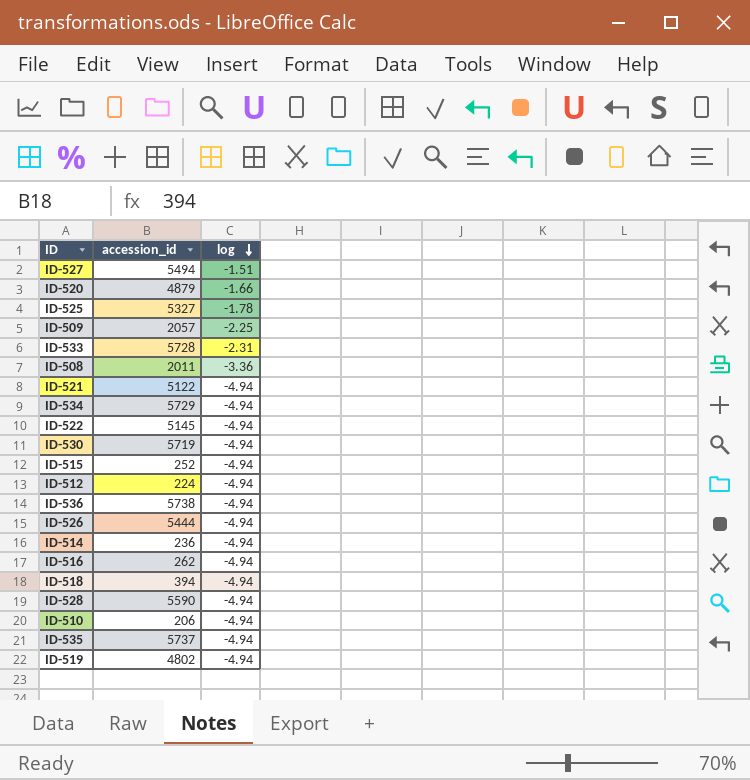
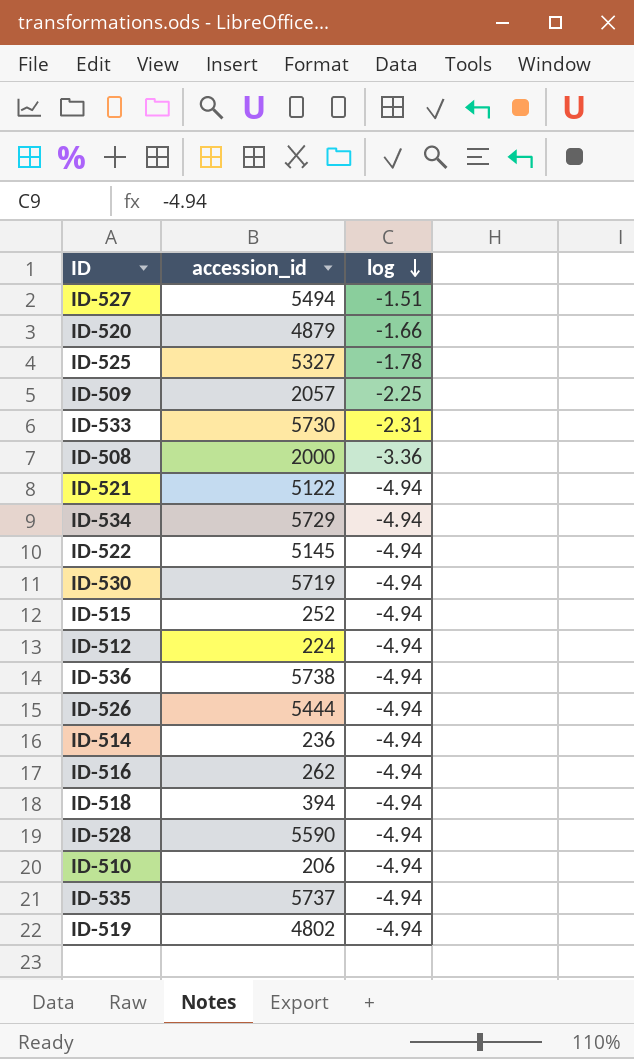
ID-533 | accession_id: 5728 -> 5730
ID-508 | accession_id: 2011 -> 2000

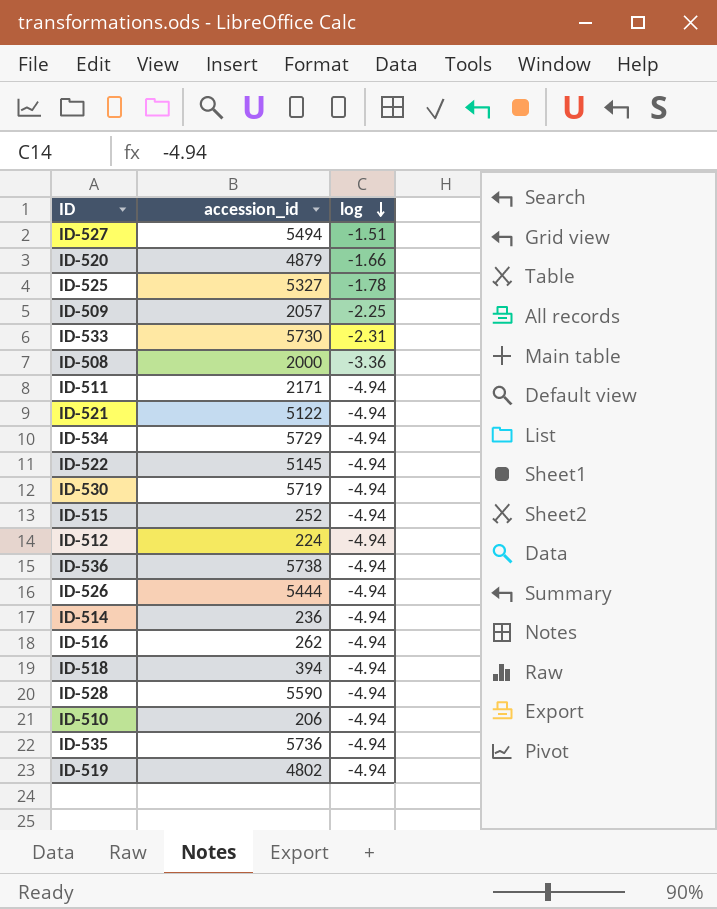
row ID-511: none -> 2171 | -4.94
ID-535 | accession_id: 5737 -> 5736

